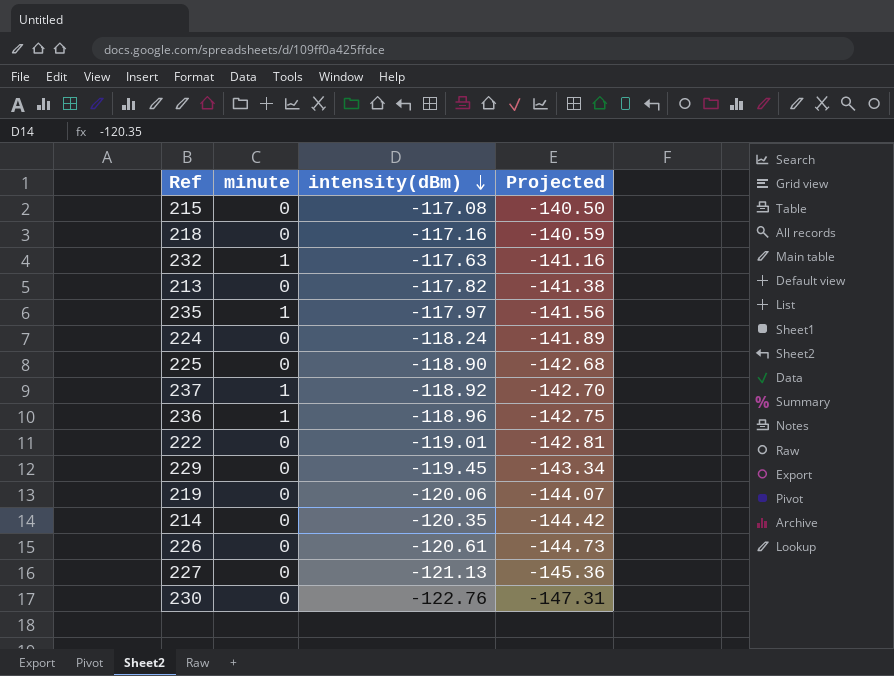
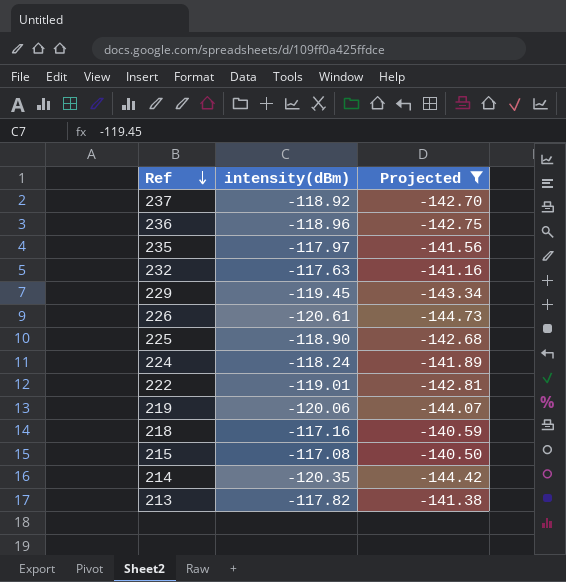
filter: none -> Projected >= -144.73
row order: intensity(dBm) descending -> Ref descending
column minute | position: 2 -> none

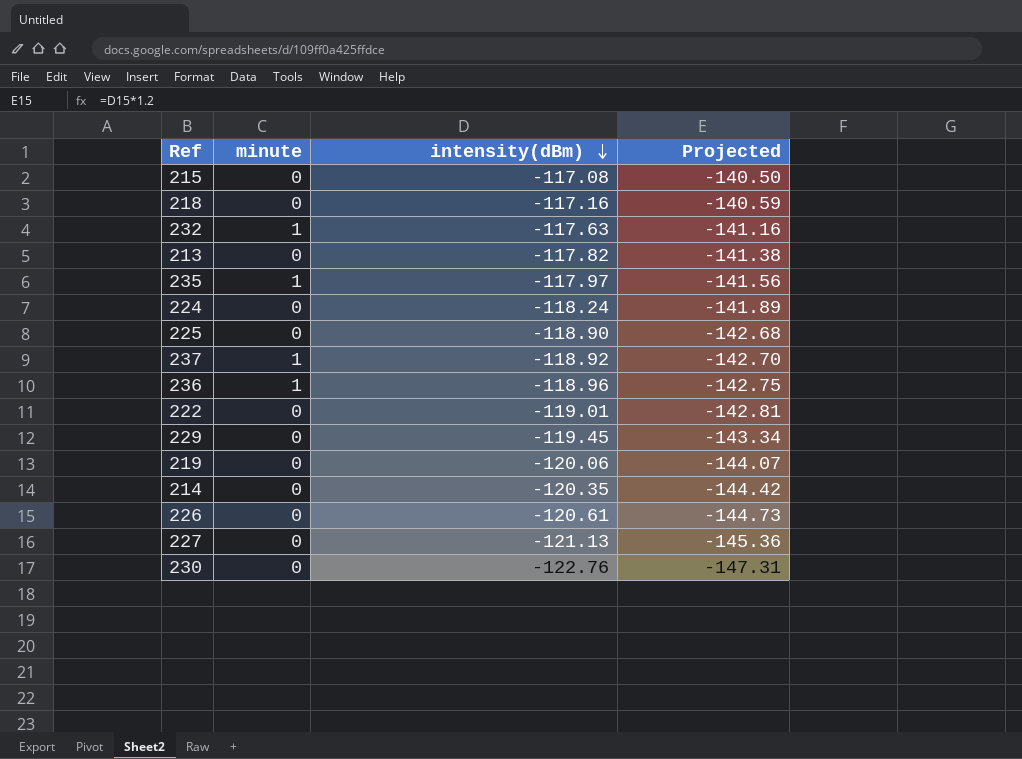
filter: Projected >= -144.73 -> none
row order: Ref descending -> intensity(dBm) descending
column minute | position: none -> 2

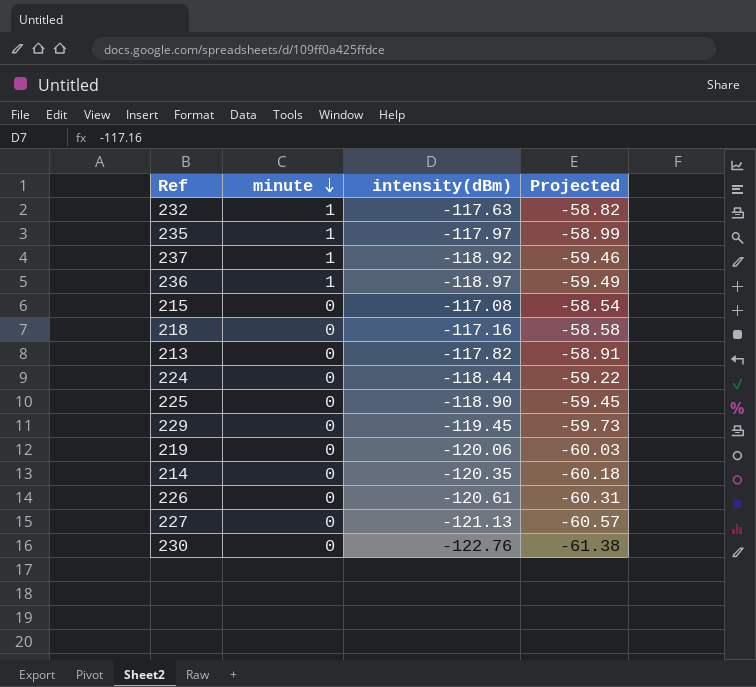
row order: intensity(dBm) descending -> minute descending
column Projected | formula: [intensity(dBm)] * 1.2 -> [intensity(dBm)] * 0.5
row 222: 0 | -119.01 | -142.81 -> none
236 | intensity(dBm): -118.96 -> -118.97
224 | intensity(dBm): -118.24 -> -118.44

